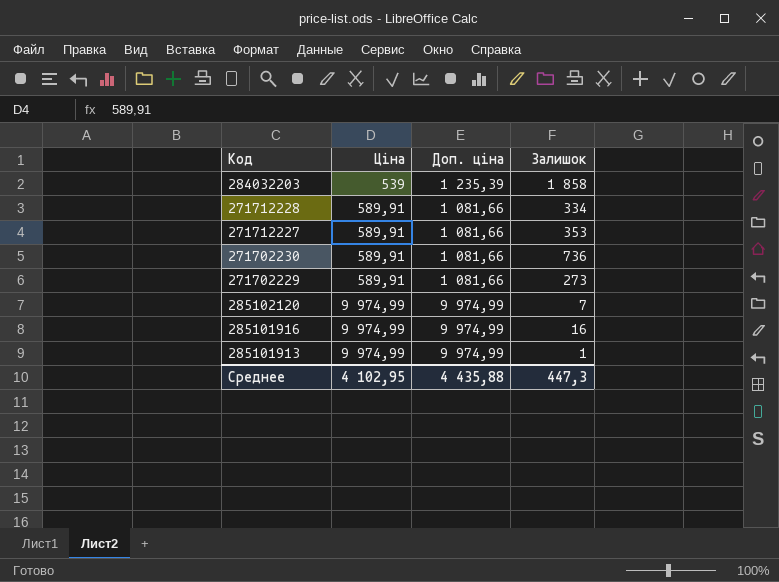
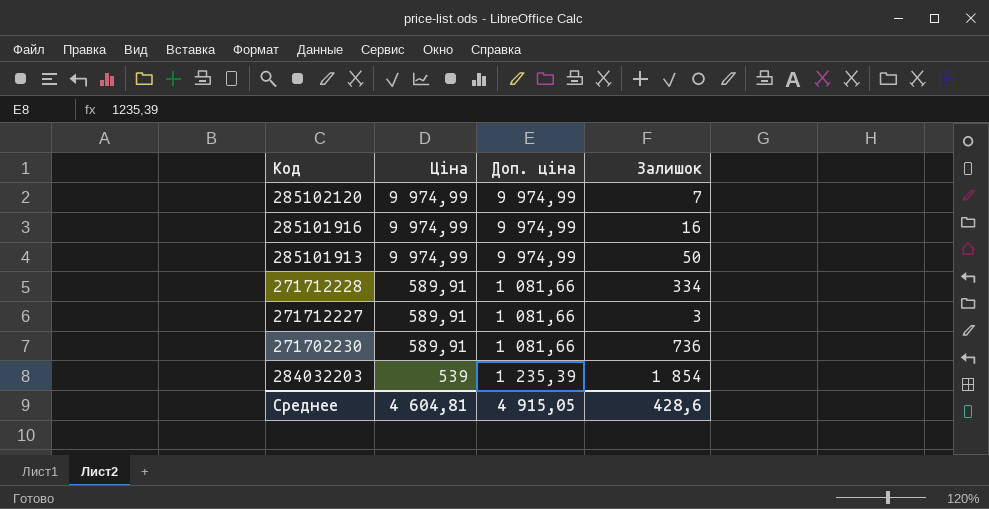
row order: Ціна ascending -> Ціна descending
row 271702229: 589,91 | 1 081,66 | 273 -> none
285101913 | Залишок: 1 -> 50
271712227 | Залишок: 353 -> 3
284032203 | Залишок: 1 858 -> 1 854
Среднее | Ціна: 4 102,95 -> 4 604,81
Среднее | Доп. ціна: 4 435,88 -> 4 915,05
Среднее | Залишок: 447,3 -> 428,6

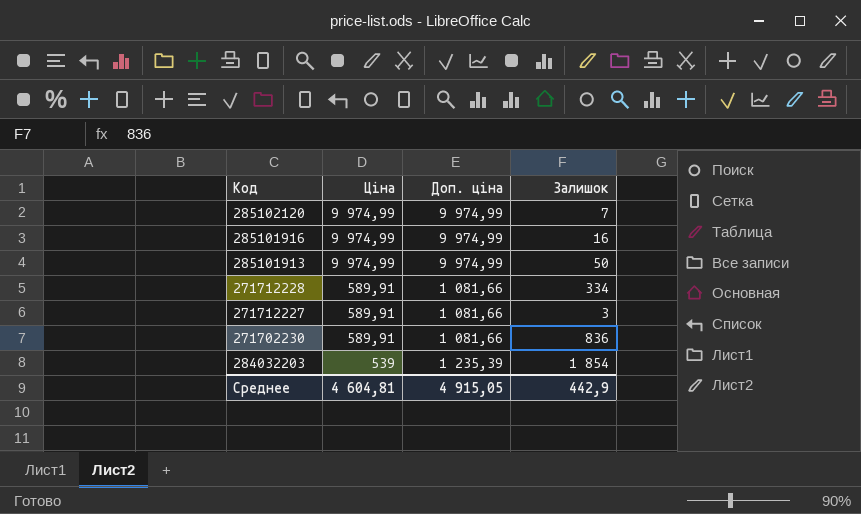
271702230 | Залишок: 736 -> 836
Среднее | Залишок: 428,6 -> 442,9

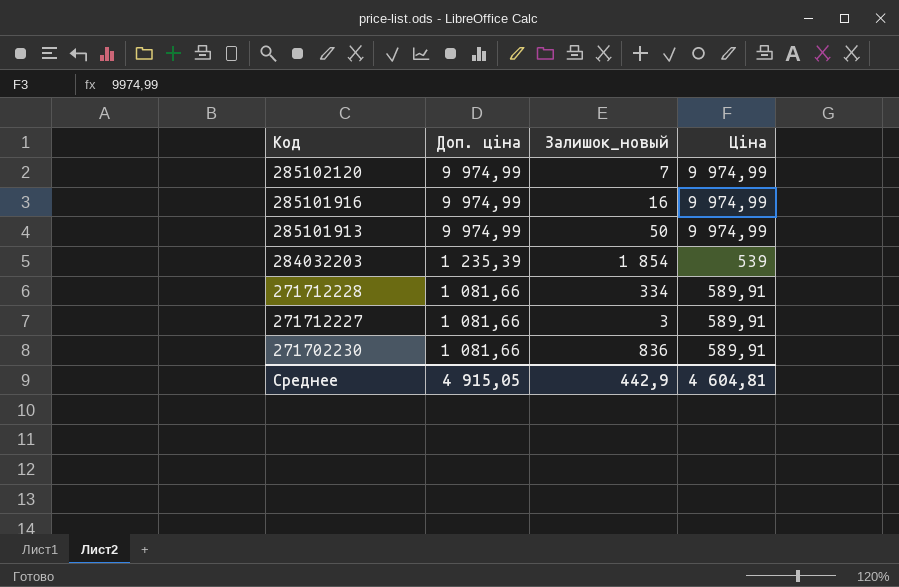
row order: Ціна descending -> Код descending
column name: Залишок -> Залишок_новый
column Ціна | position: 2 -> 4

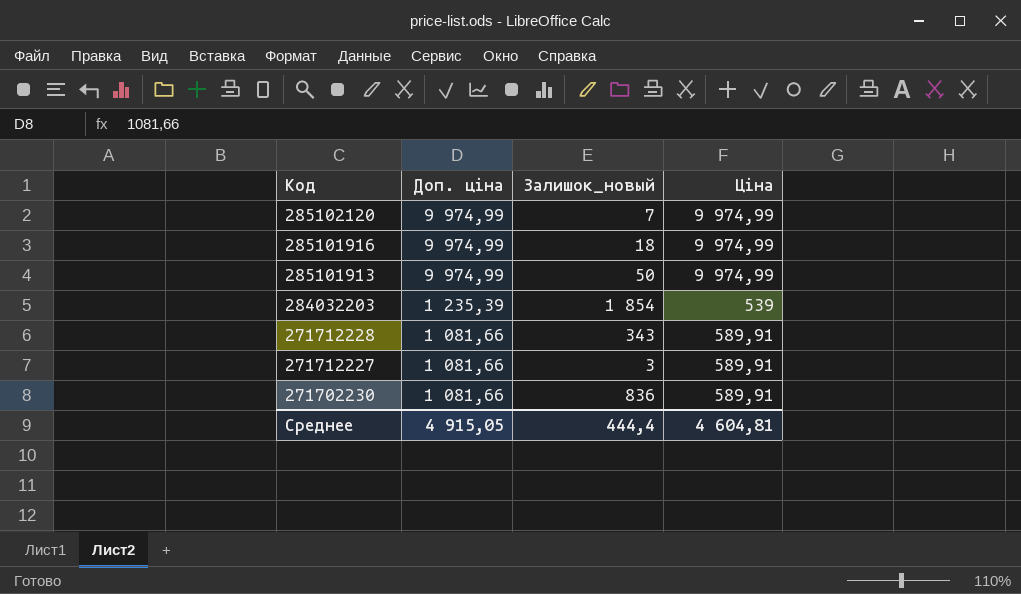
285101916 | Залишок_новый: 16 -> 18
271712228 | Залишок_новый: 334 -> 343
Среднее | Залишок_новый: 442,9 -> 444,4

